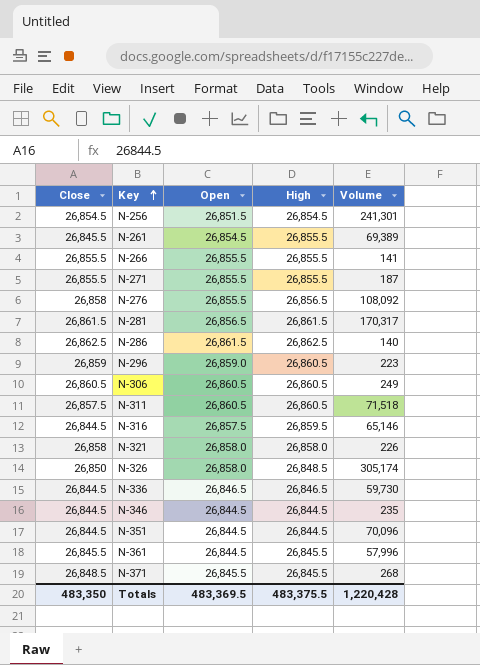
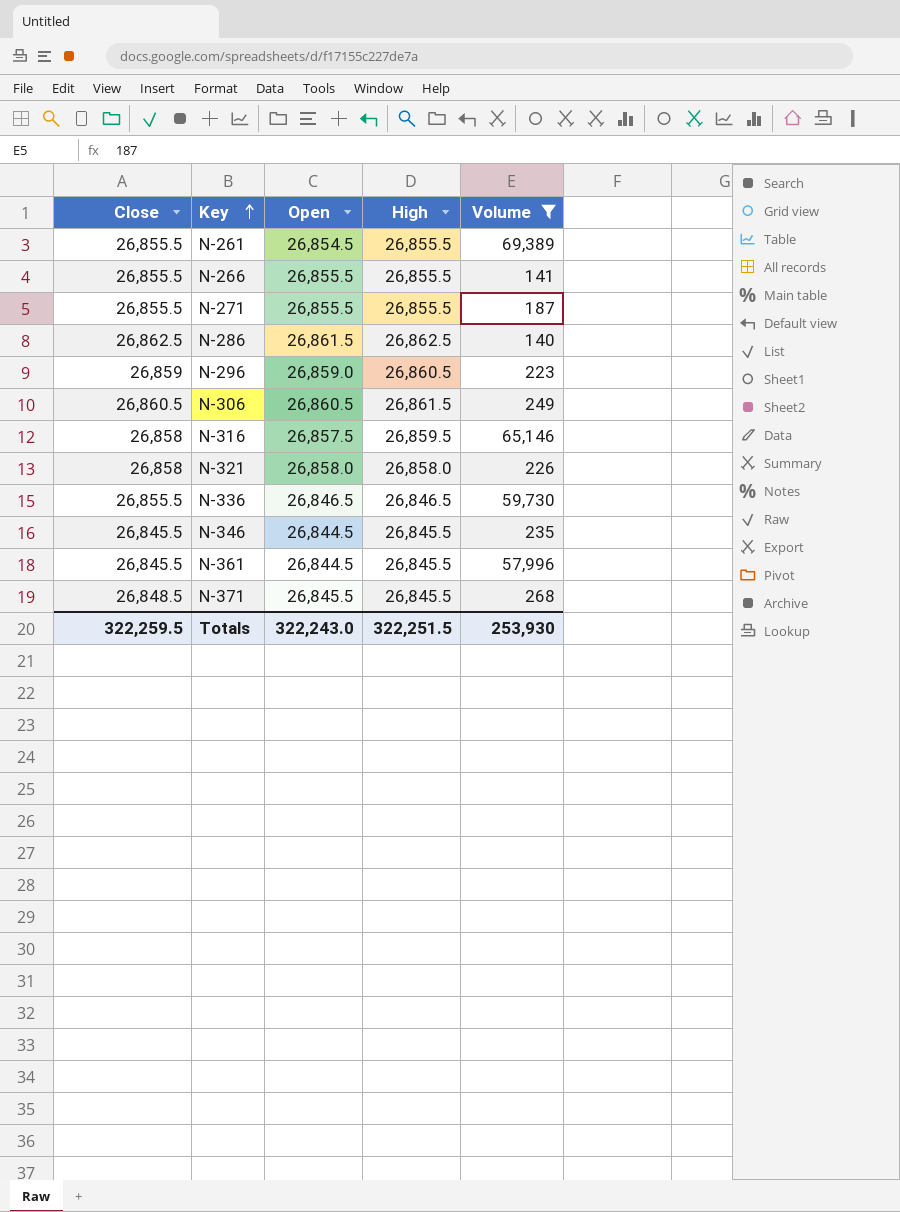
filter: none -> Volume <= 69,389
N-261 | Close: 26,845.5 -> 26,855.5
N-306 | High: 26,860.5 -> 26,861.5
N-316 | Close: 26,844.5 -> 26,858
N-336 | Close: 26,844.5 -> 26,855.5
N-346 | Close: 26,844.5 -> 26,845.5
N-346 | High: 26,844.5 -> 26,845.5
Totals | Close: 483,350 -> 322,259.5
Totals | Open: 483,369.5 -> 322,243.0
Totals | High: 483,375.5 -> 322,251.5
Totals | Volume: 1,220,428 -> 253,930

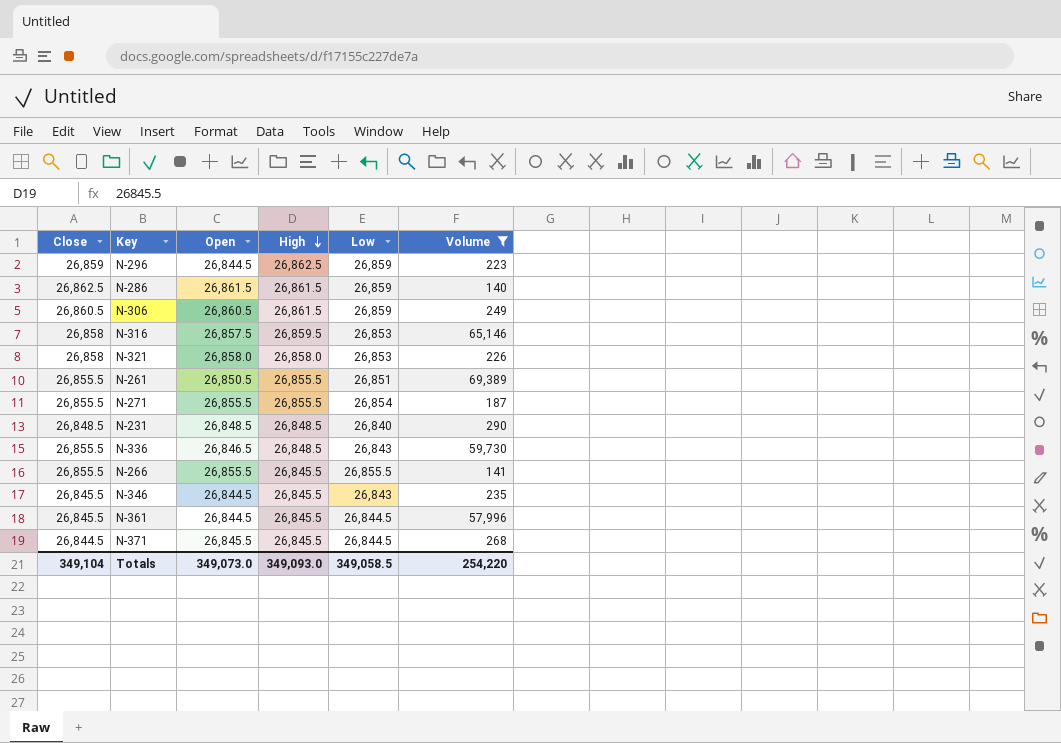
row order: Key ascending -> High descending
column Low | position: none -> 5
N-296 | Open: 26,859.0 -> 26,844.5
N-296 | High: 26,860.5 -> 26,862.5
N-286 | High: 26,862.5 -> 26,861.5
N-261 | Open: 26,854.5 -> 26,850.5
row N-231: none -> 26,848.5 | 26,848.5 | 26,848.5 | 26,840 | 290
N-336 | High: 26,846.5 -> 26,848.5
N-266 | High: 26,855.5 -> 26,845.5
N-371 | Close: 26,848.5 -> 26,844.5
Totals | Close: 322,259.5 -> 349,104
Totals | Open: 322,243.0 -> 349,073.0
Totals | High: 322,251.5 -> 349,093.0
Totals | Volume: 253,930 -> 254,220

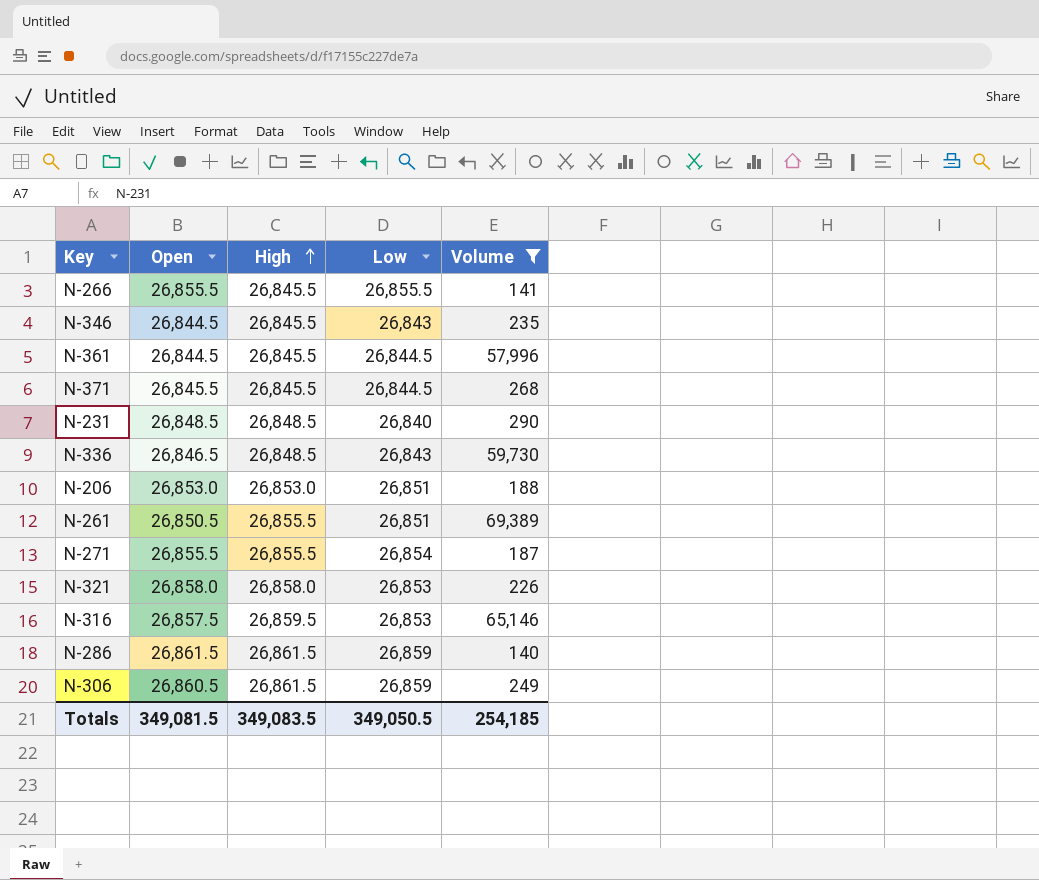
row order: High descending -> High ascending
column Close | position: 1 -> none
row N-296: 26,859 | 26,844.5 | 26,862.5 | 26,859 | 223 -> none
row N-206: none -> 26,853.0 | 26,853.0 | 26,851 | 188
Totals | Open: 349,073.0 -> 349,081.5
Totals | High: 349,093.0 -> 349,083.5
Totals | Low: 349,058.5 -> 349,050.5
Totals | Volume: 254,220 -> 254,185

